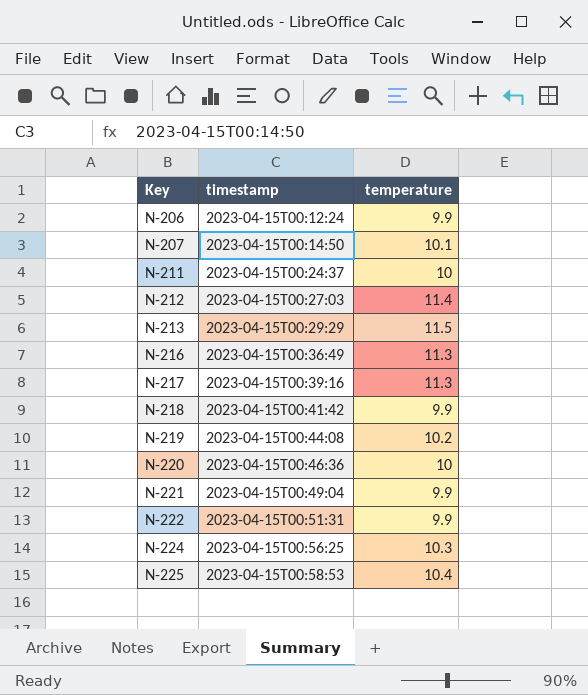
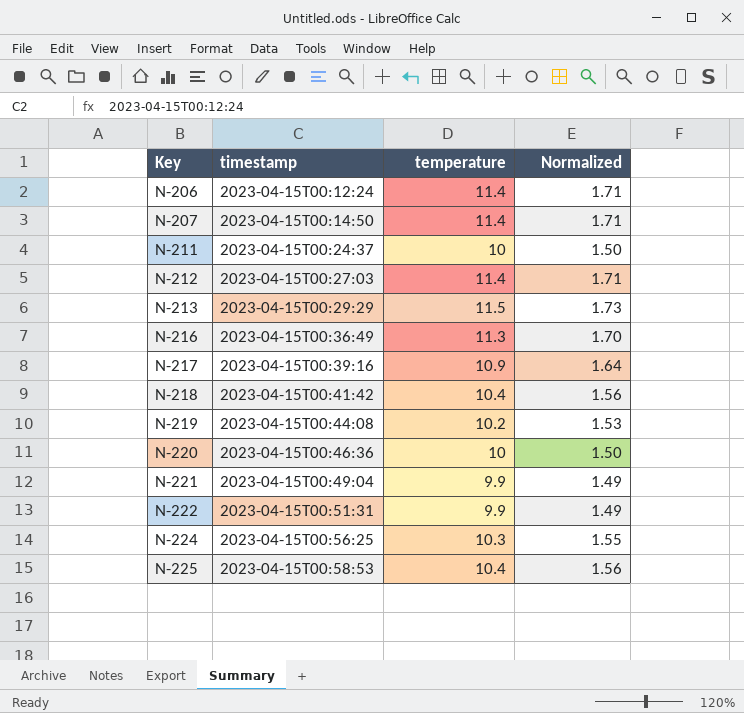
column Normalized | formula: none -> [temperature] * 0.15
N-206 | temperature: 9.9 -> 11.4
N-207 | temperature: 10.1 -> 11.4
N-217 | temperature: 11.3 -> 10.9
N-218 | temperature: 9.9 -> 10.4

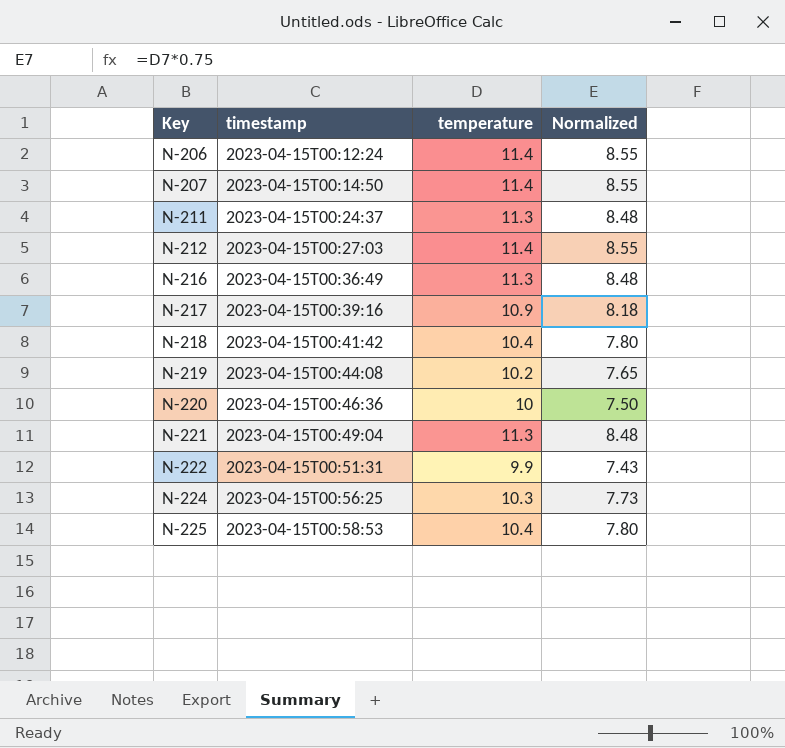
column Normalized | formula: [temperature] * 0.15 -> [temperature] * 0.75
row N-213: 2023-04-15T00:29:29 | 11.5 | 1.73 -> none
N-211 | temperature: 10 -> 11.3
N-221 | temperature: 9.9 -> 11.3

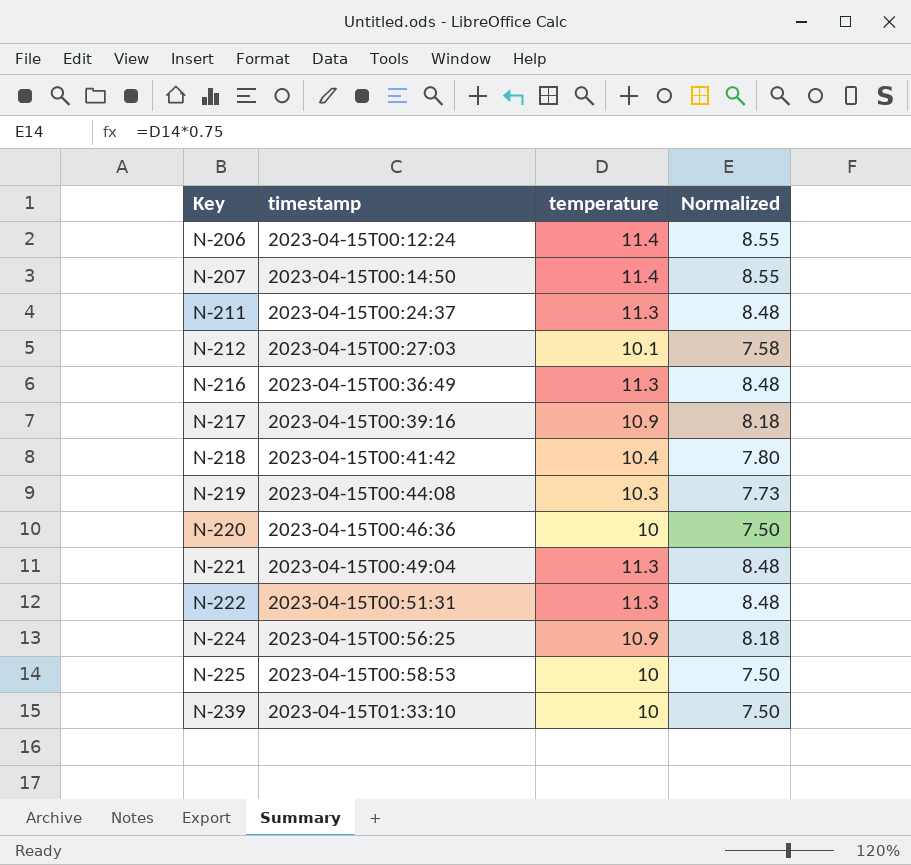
N-212 | temperature: 11.4 -> 10.1
N-212 | Normalized: 8.55 -> 7.58
N-219 | temperature: 10.2 -> 10.3
N-219 | Normalized: 7.65 -> 7.73
N-222 | temperature: 9.9 -> 11.3
N-222 | Normalized: 7.43 -> 8.48
N-224 | temperature: 10.3 -> 10.9
N-224 | Normalized: 7.73 -> 8.18
N-225 | temperature: 10.4 -> 10
N-225 | Normalized: 7.80 -> 7.50
row N-239: none -> 2023-04-15T01:33:10 | 10 | 7.50

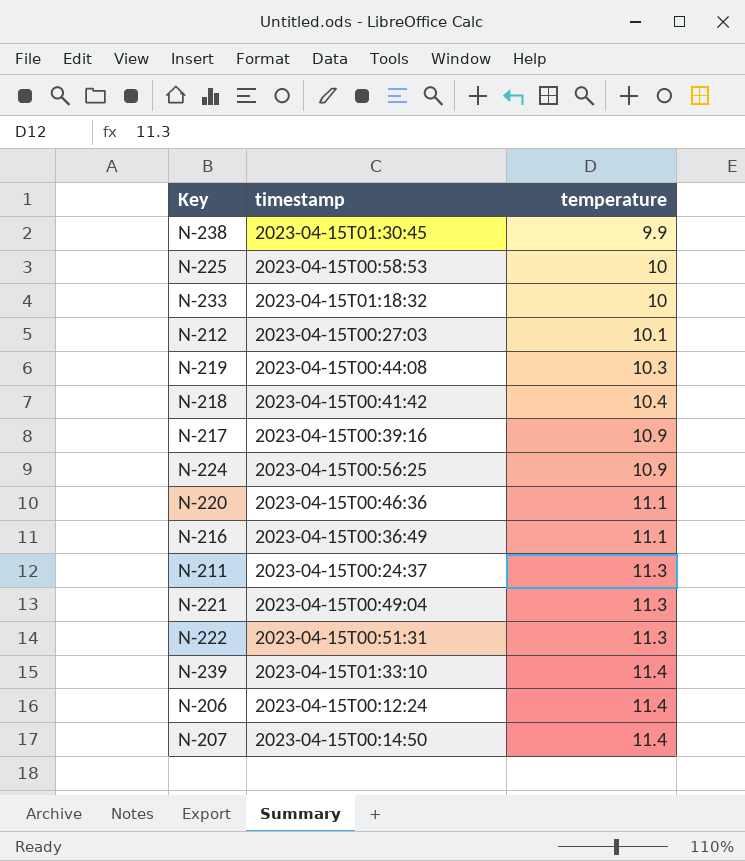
row order: Key ascending -> temperature ascending
column Normalized | formula: [temperature] * 0.75 -> none
row N-238: none -> 2023-04-15T01:30:45 | 9.9
row N-233: none -> 2023-04-15T01:18:32 | 10
N-220 | temperature: 10 -> 11.1
N-216 | temperature: 11.3 -> 11.1
N-239 | temperature: 10 -> 11.4

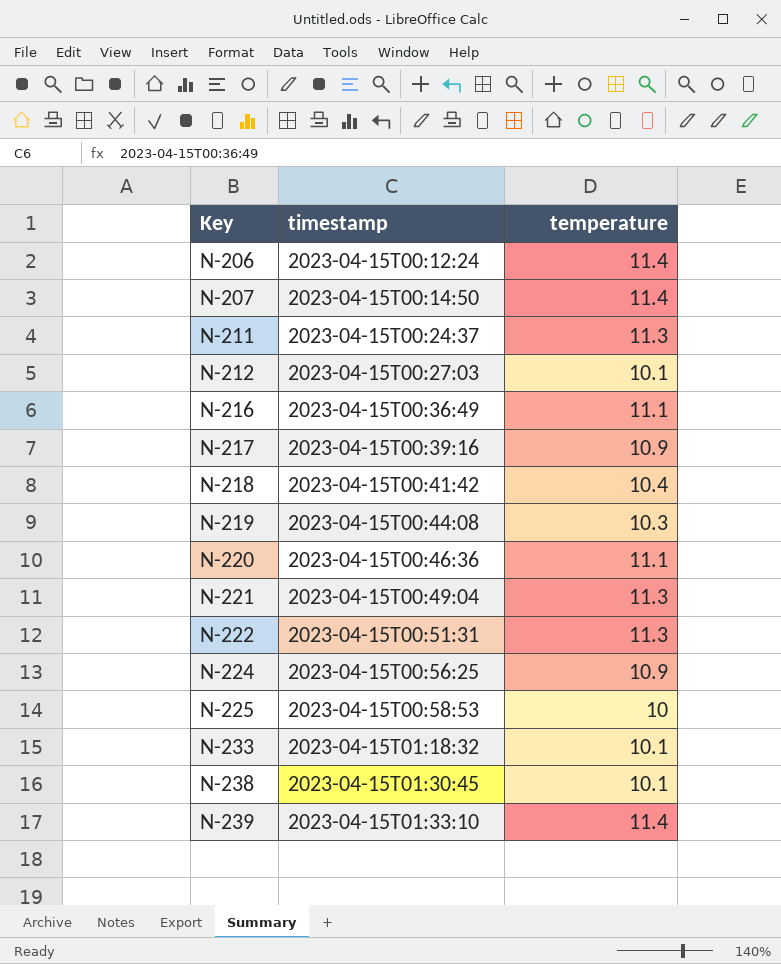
row order: temperature ascending -> Key ascending
N-233 | temperature: 10 -> 10.1
N-238 | temperature: 9.9 -> 10.1

